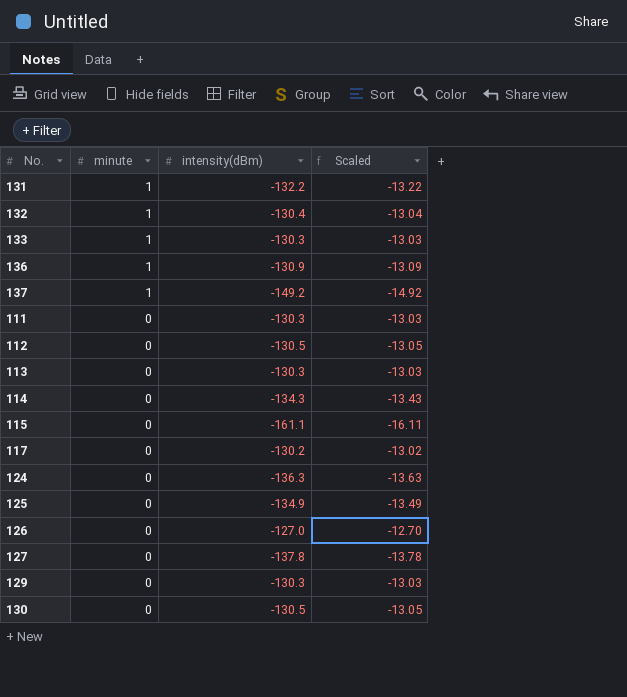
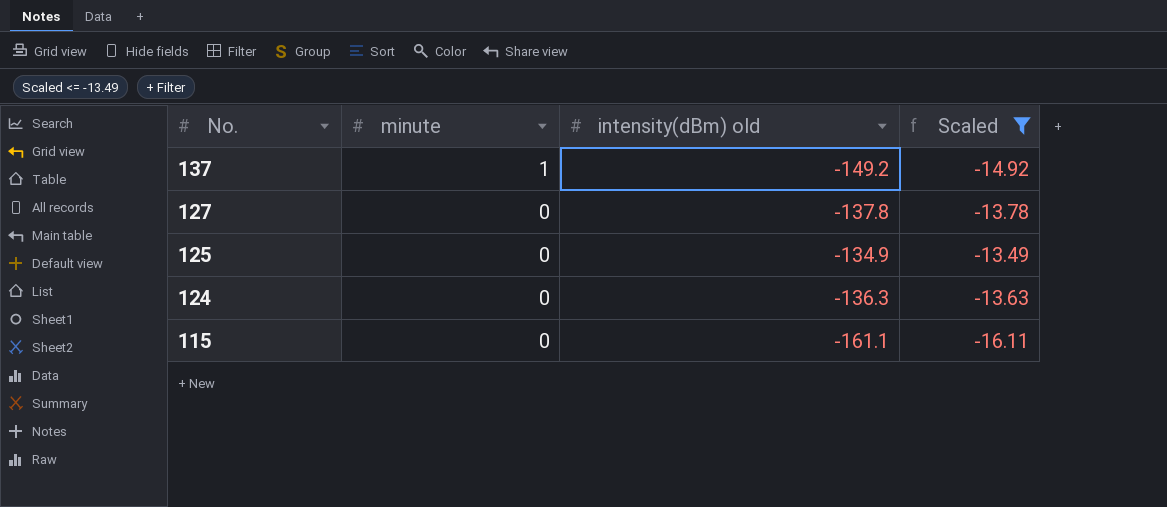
filter: none -> Scaled <= -13.49
row order: minute descending -> No. descending
column name: intensity(dBm) -> intensity(dBm) old

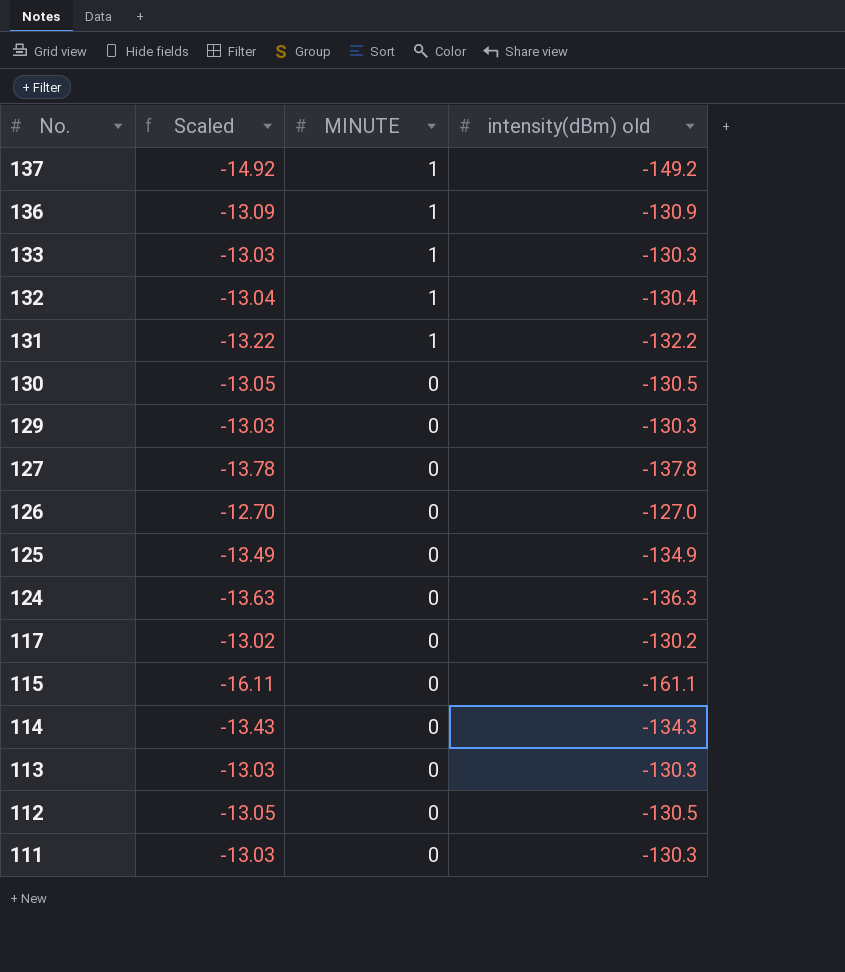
filter: Scaled <= -13.49 -> none
column Scaled | position: 4 -> 2
column name: minute -> MINUTE

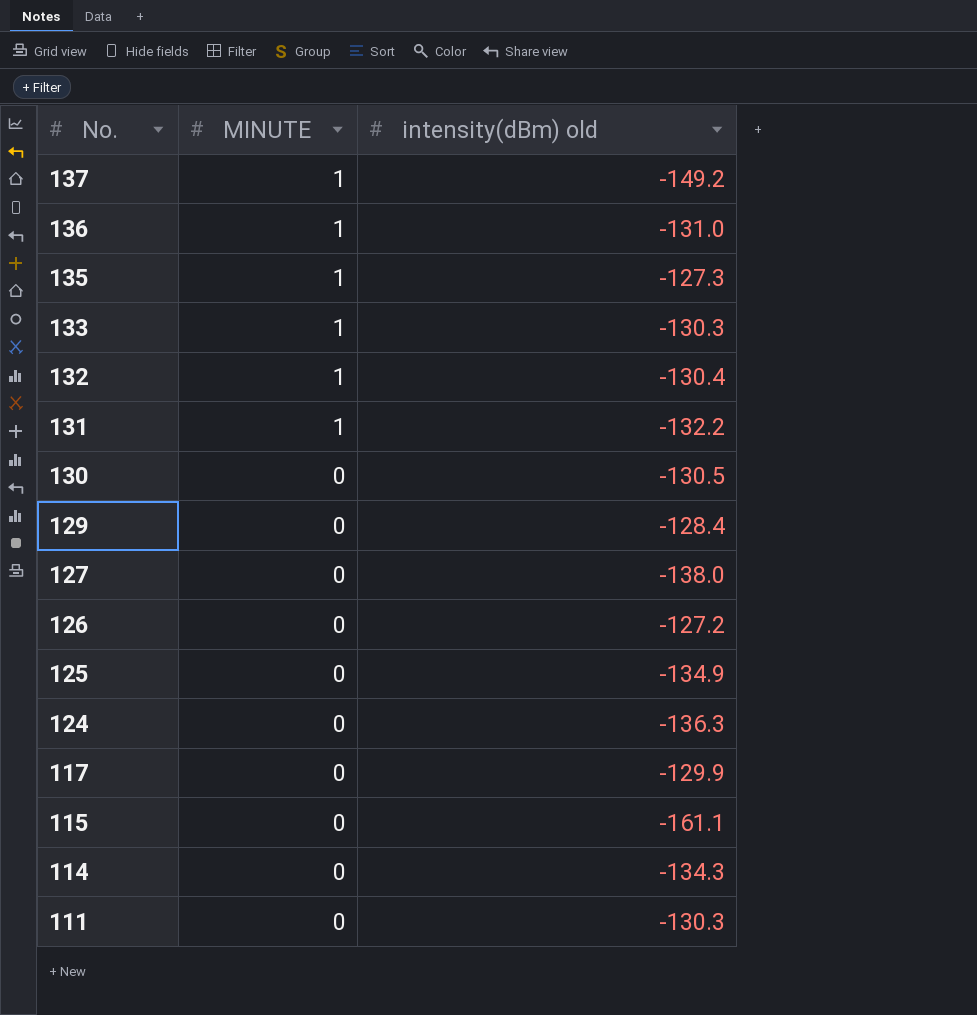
column Scaled | formula: [intensity(dBm) old] * 0.1 -> none
row 113: -13.03 | 0 | -130.3 -> none
row 112: -13.05 | 0 | -130.5 -> none
136 | intensity(dBm) old: -130.9 -> -131.0
row 135: none -> 1 | -127.3
129 | intensity(dBm) old: -130.3 -> -128.4
127 | intensity(dBm) old: -137.8 -> -138.0
126 | intensity(dBm) old: -127.0 -> -127.2
117 | intensity(dBm) old: -130.2 -> -129.9

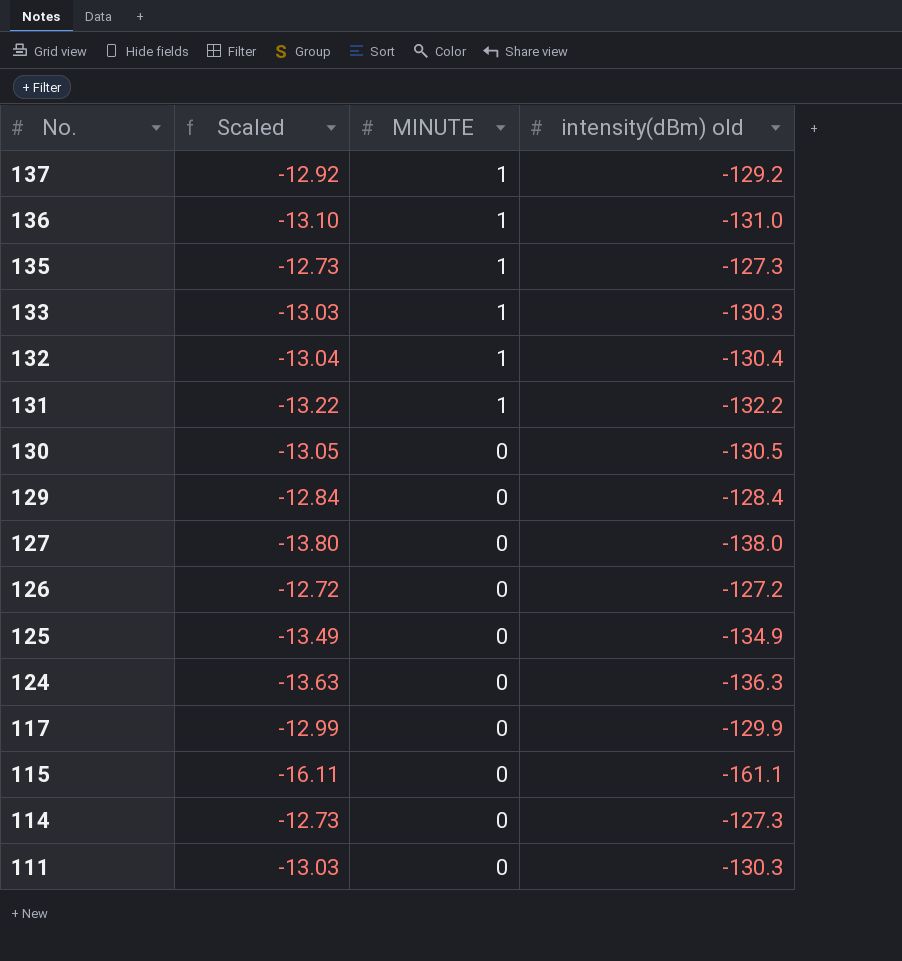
column Scaled | formula: none -> [intensity(dBm) old] * 0.1
137 | intensity(dBm) old: -149.2 -> -129.2
114 | intensity(dBm) old: -134.3 -> -127.3

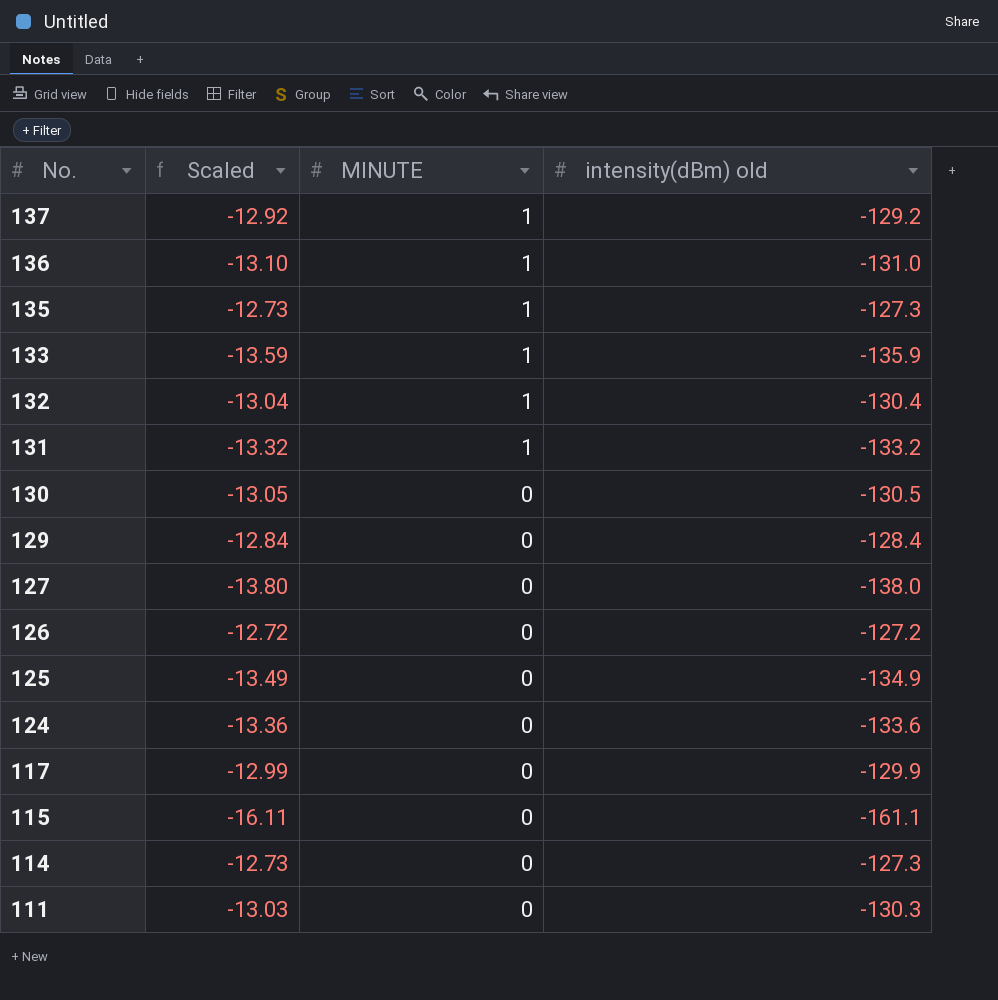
133 | Scaled: -13.03 -> -13.59
133 | intensity(dBm) old: -130.3 -> -135.9
131 | Scaled: -13.22 -> -13.32
131 | intensity(dBm) old: -132.2 -> -133.2
124 | Scaled: -13.63 -> -13.36
124 | intensity(dBm) old: -136.3 -> -133.6

